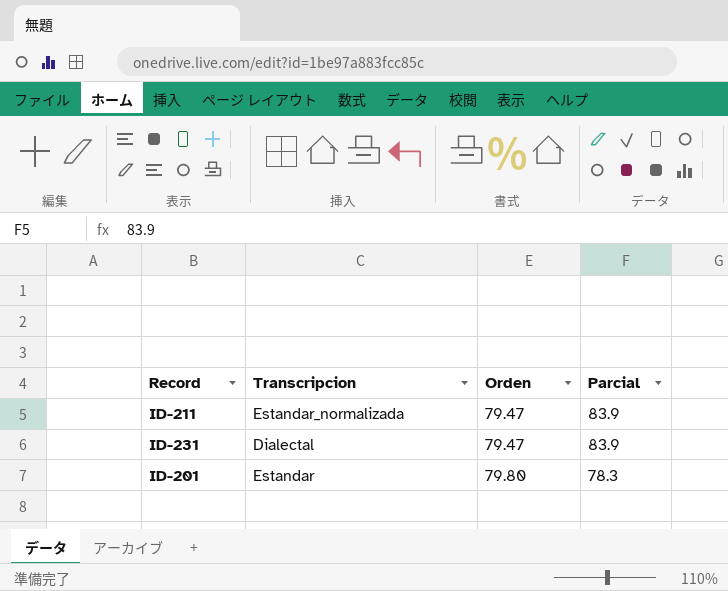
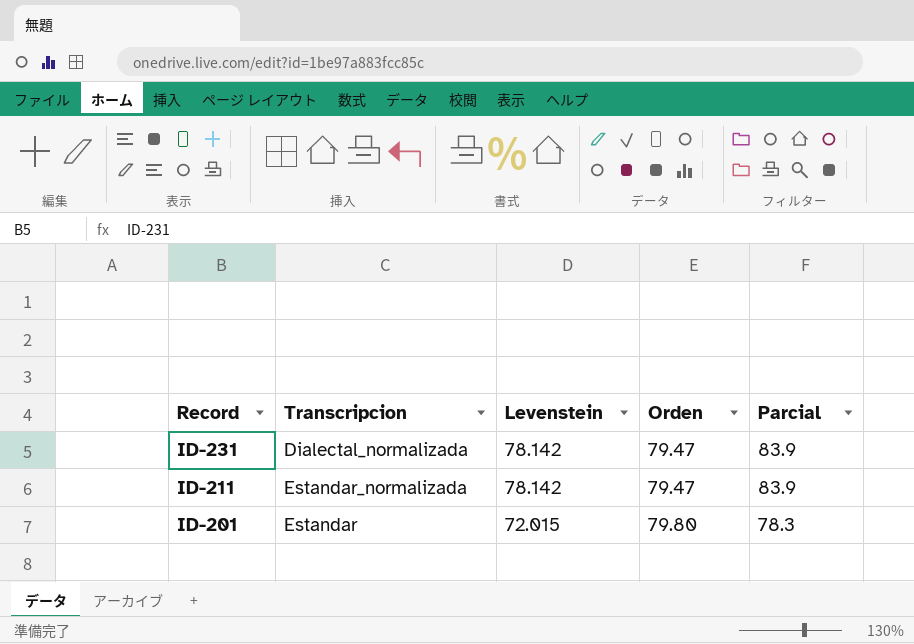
row order: Orden ascending -> Record descending
column Levenstein | position: none -> 3
ID-231 | Transcripcion: Dialectal -> Dialectal_normalizada

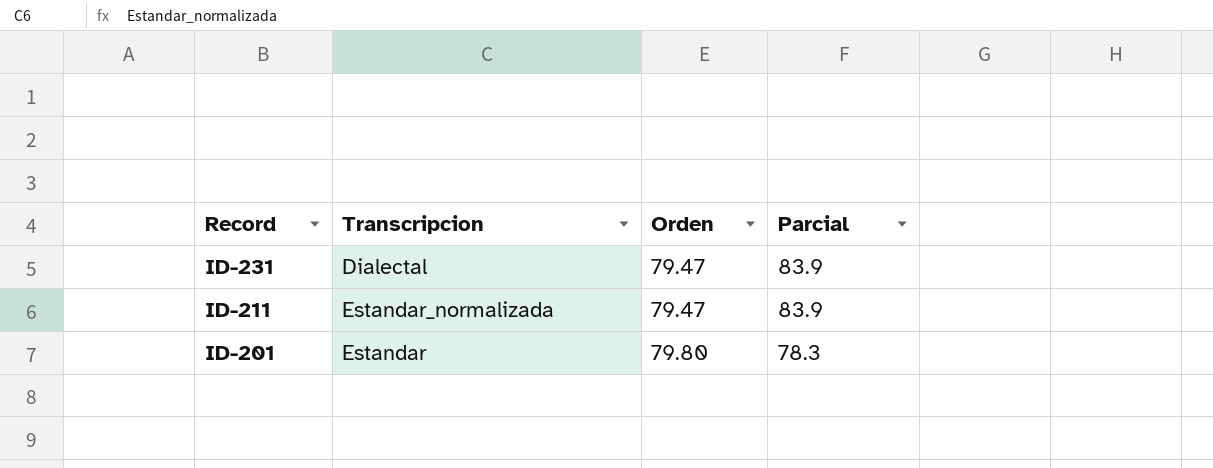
column Levenstein | position: 3 -> none
ID-231 | Transcripcion: Dialectal_normalizada -> Dialectal

